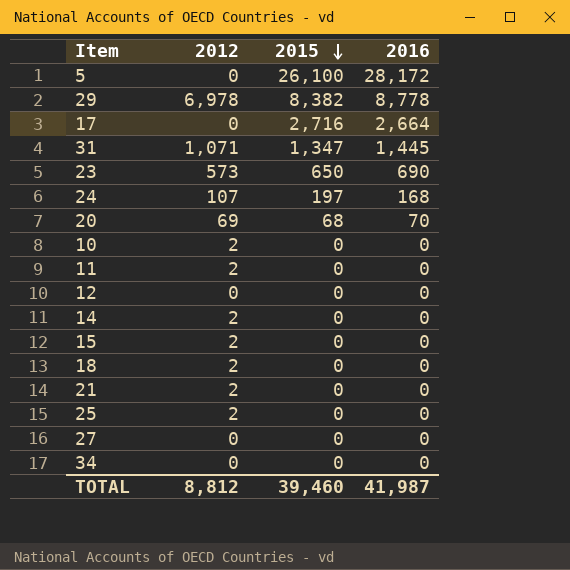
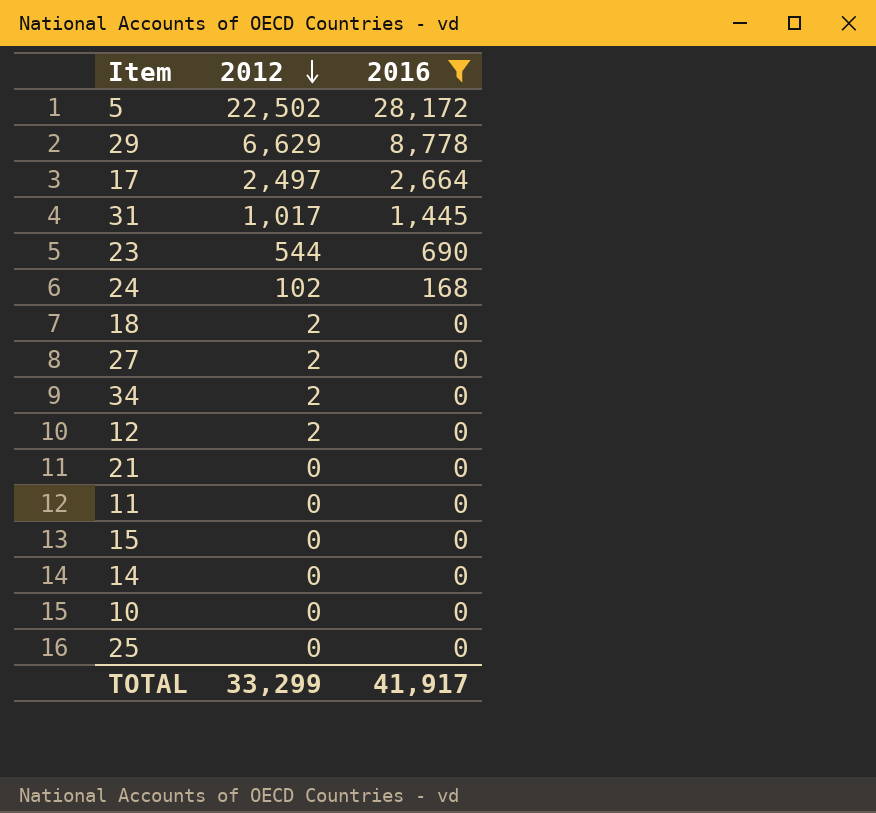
filter: none -> 2016 != 70
row order: 2015 descending -> 2012 descending
column 2015 | position: 3 -> none
5 | 2012: 0 -> 22,502
29 | 2012: 6,978 -> 6,629
17 | 2012: 0 -> 2,497
31 | 2012: 1,071 -> 1,017
23 | 2012: 573 -> 544
24 | 2012: 107 -> 102
27 | 2012: 0 -> 2
34 | 2012: 0 -> 2
12 | 2012: 0 -> 2
21 | 2012: 2 -> 0
11 | 2012: 2 -> 0
15 | 2012: 2 -> 0
14 | 2012: 2 -> 0
10 | 2012: 2 -> 0
25 | 2012: 2 -> 0
TOTAL | 2012: 8,812 -> 33,299
TOTAL | 2016: 41,987 -> 41,917

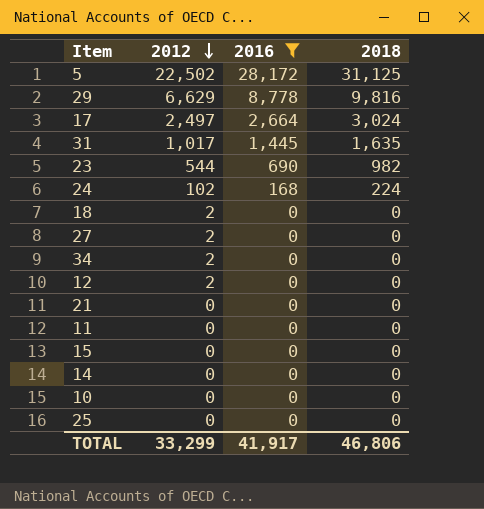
column 2018 | position: none -> 4

